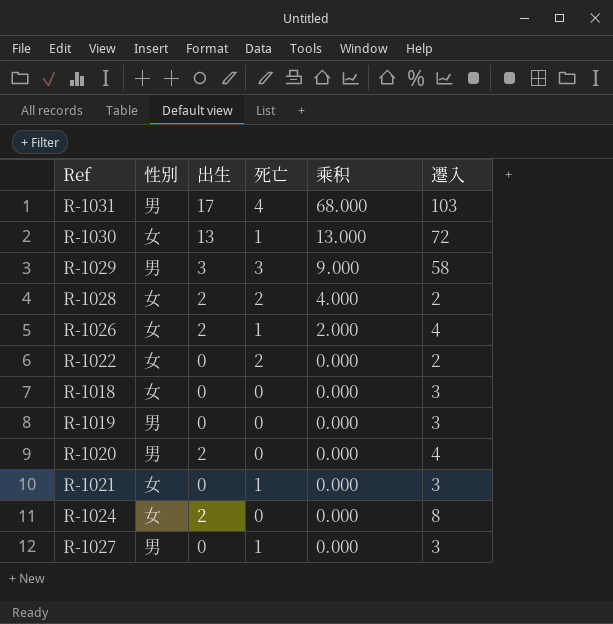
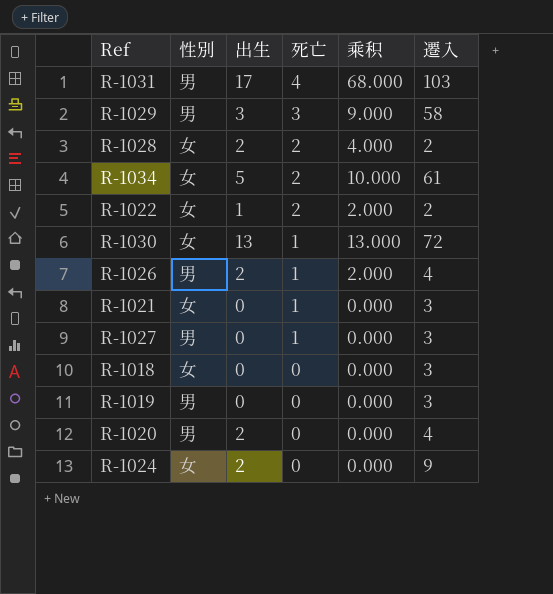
row order: 乘积 descending -> 死亡 descending
row R-1034: none -> 女 | 5 | 2 | 10.000 | 61
R-1022 | 出生: 0 -> 1
R-1022 | 乘积: 0.000 -> 2.000
R-1026 | 性別: 女 -> 男
R-1024 | 遷入: 8 -> 9

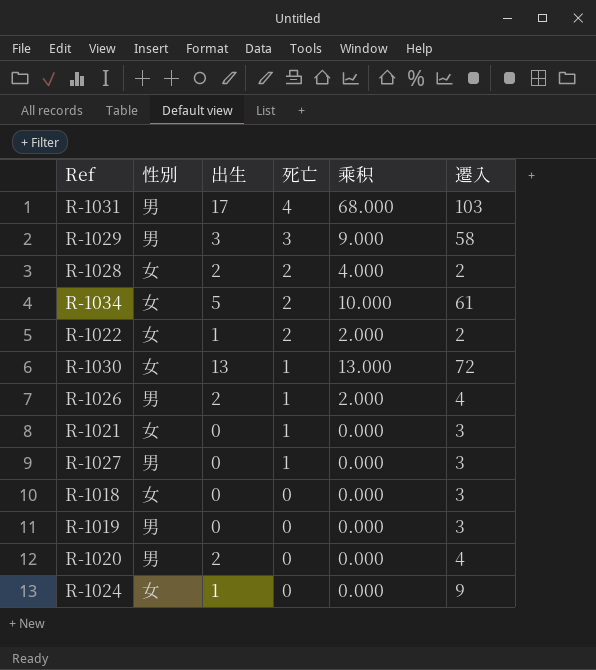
R-1024 | 出生: 2 -> 1

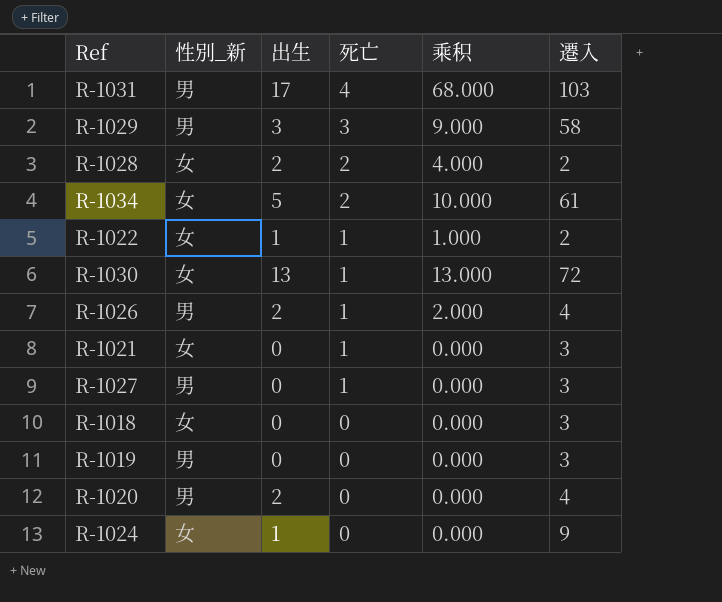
column name: 性別 -> 性別_新
R-1022 | 死亡: 2 -> 1
R-1022 | 乘积: 2.000 -> 1.000

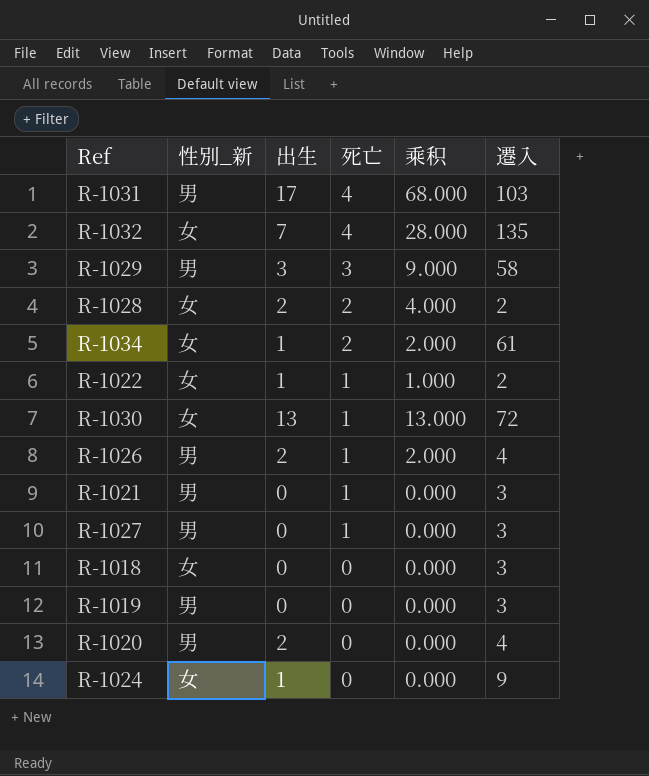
row R-1032: none -> 女 | 7 | 4 | 28.000 | 135
R-1034 | 出生: 5 -> 1
R-1034 | 乘积: 10.000 -> 2.000
R-1021 | 性別_新: 女 -> 男

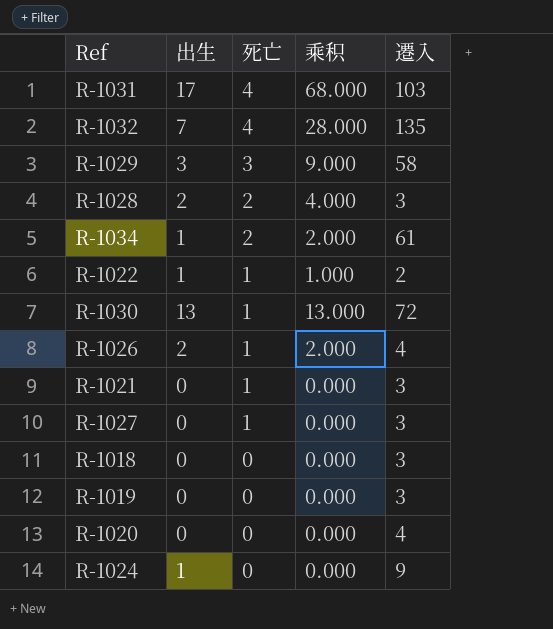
column 性別_新 | position: 2 -> none
R-1028 | 遷入: 2 -> 3
R-1020 | 出生: 2 -> 0

